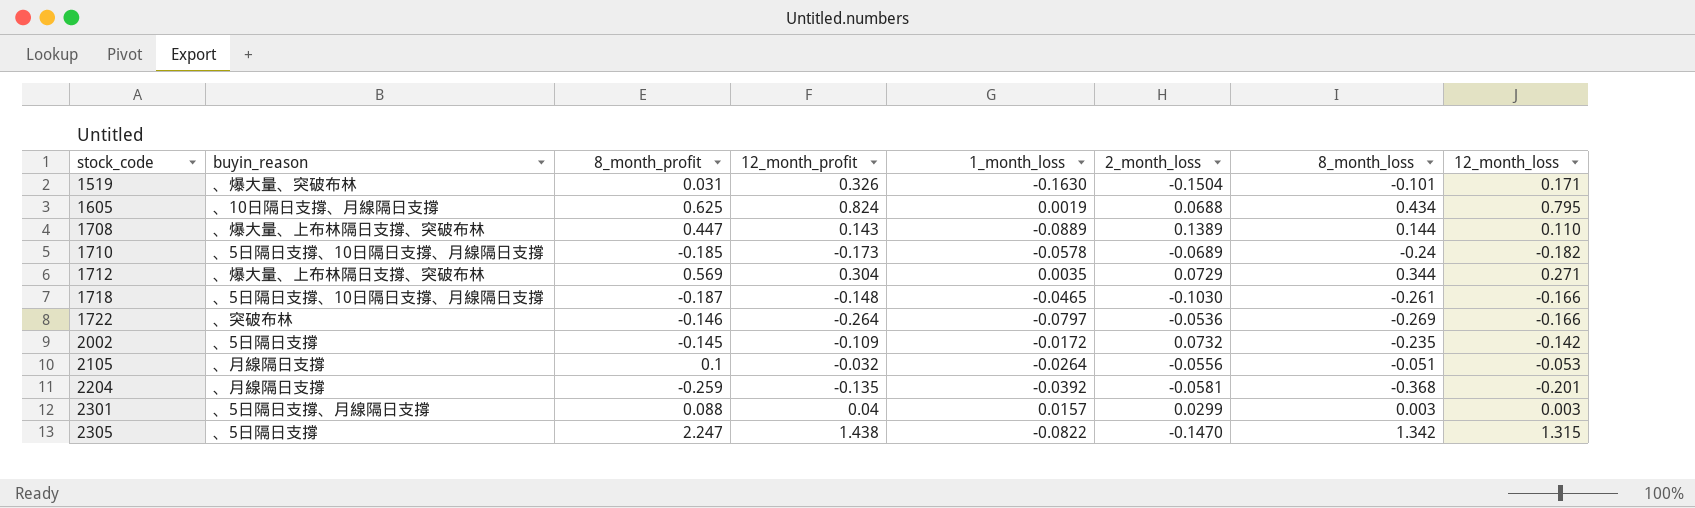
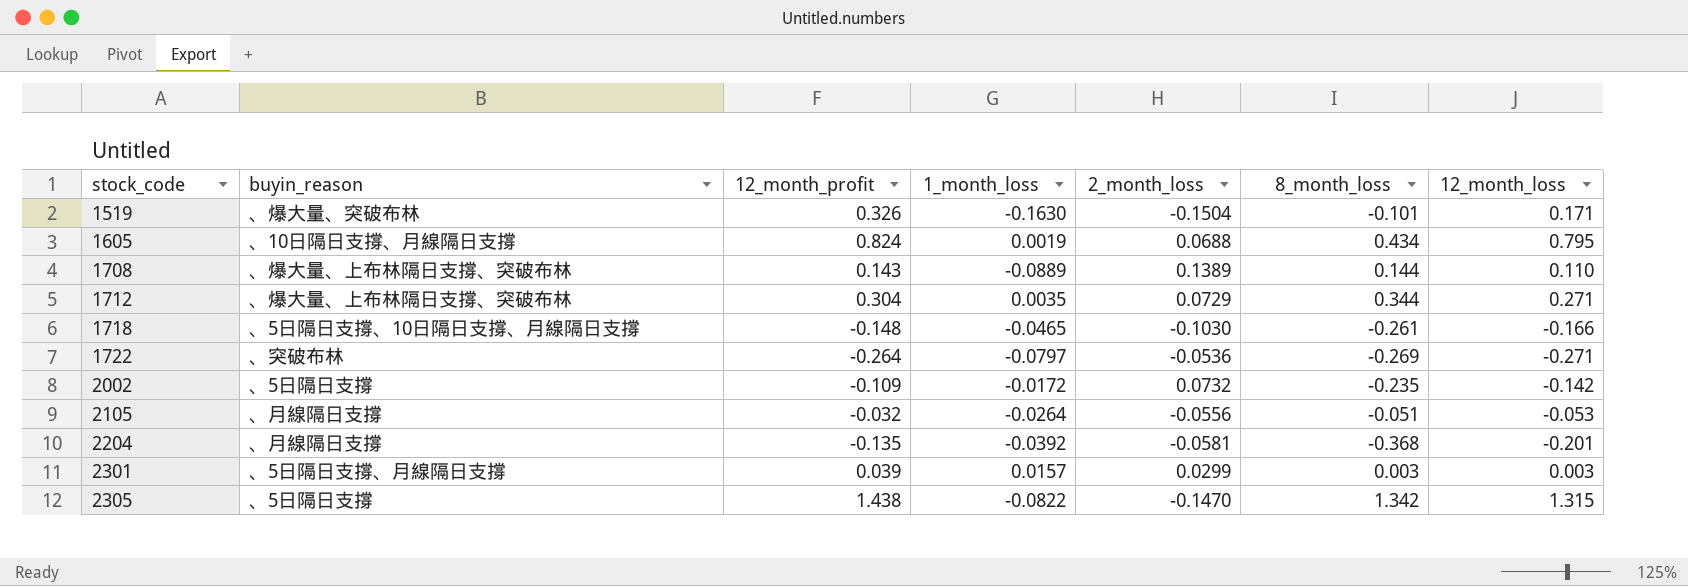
column 8_month_profit | position: 3 -> none
row 1710: 、5日隔日支撐、10日隔日支撐、月線隔日支撐 | -0.185 | -0.173 | -0.0578 | -0.0689 | -0.24 | -0.182 -> none
1722 | 12_month_loss: -0.166 -> -0.271
2301 | 12_month_profit: 0.04 -> 0.039

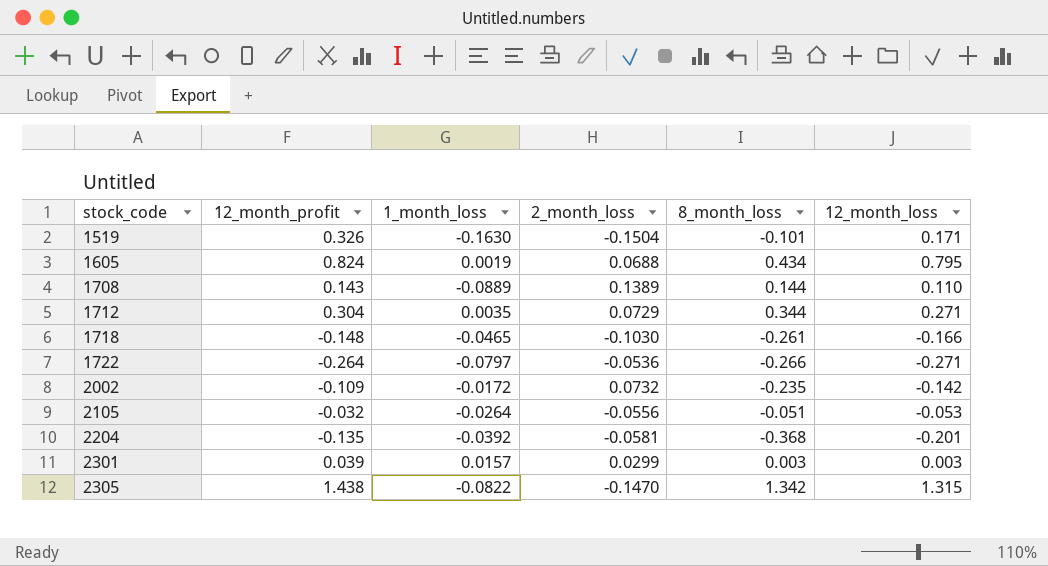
column buyin_reason | position: 2 -> none
1722 | 8_month_loss: -0.269 -> -0.266

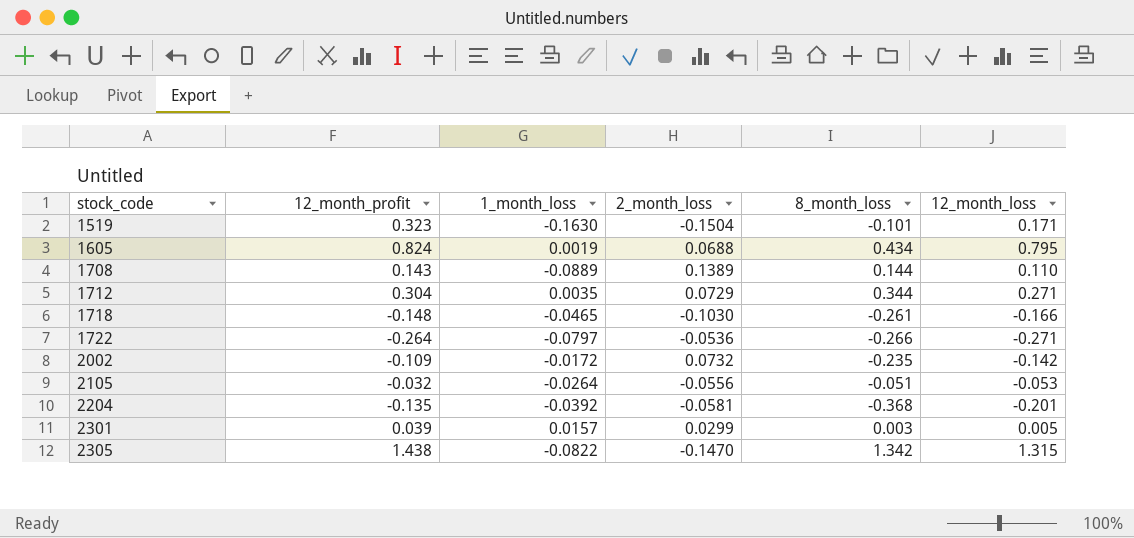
1519 | 12_month_profit: 0.326 -> 0.323
2301 | 12_month_loss: 0.003 -> 0.005

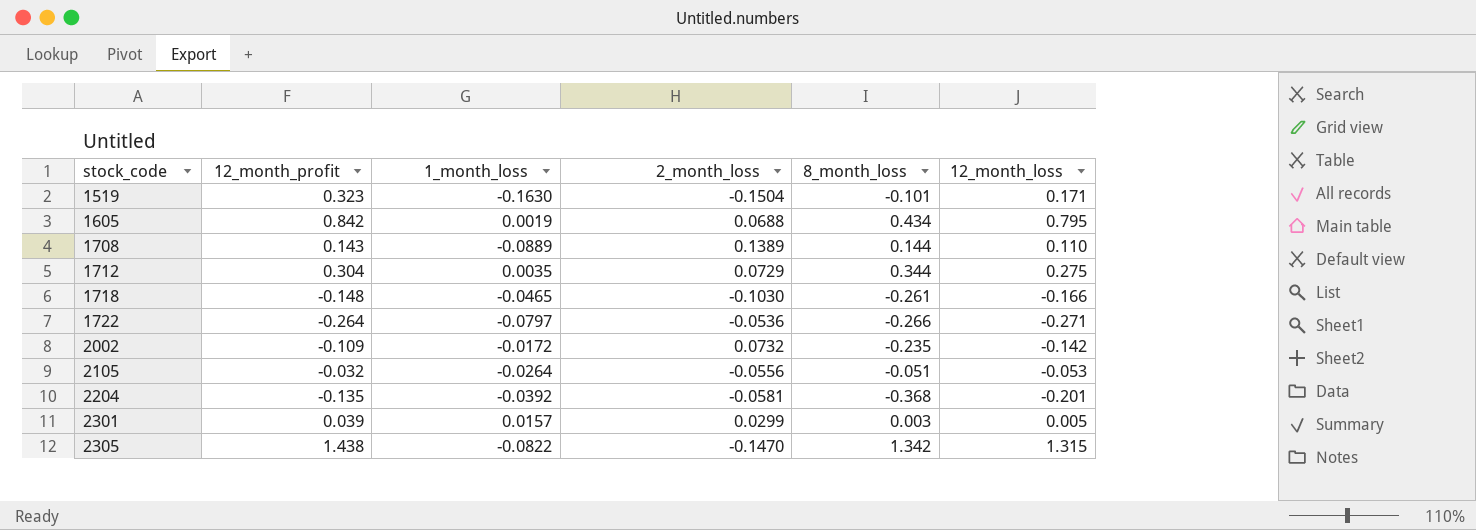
1605 | 12_month_profit: 0.824 -> 0.842
1712 | 12_month_loss: 0.271 -> 0.275

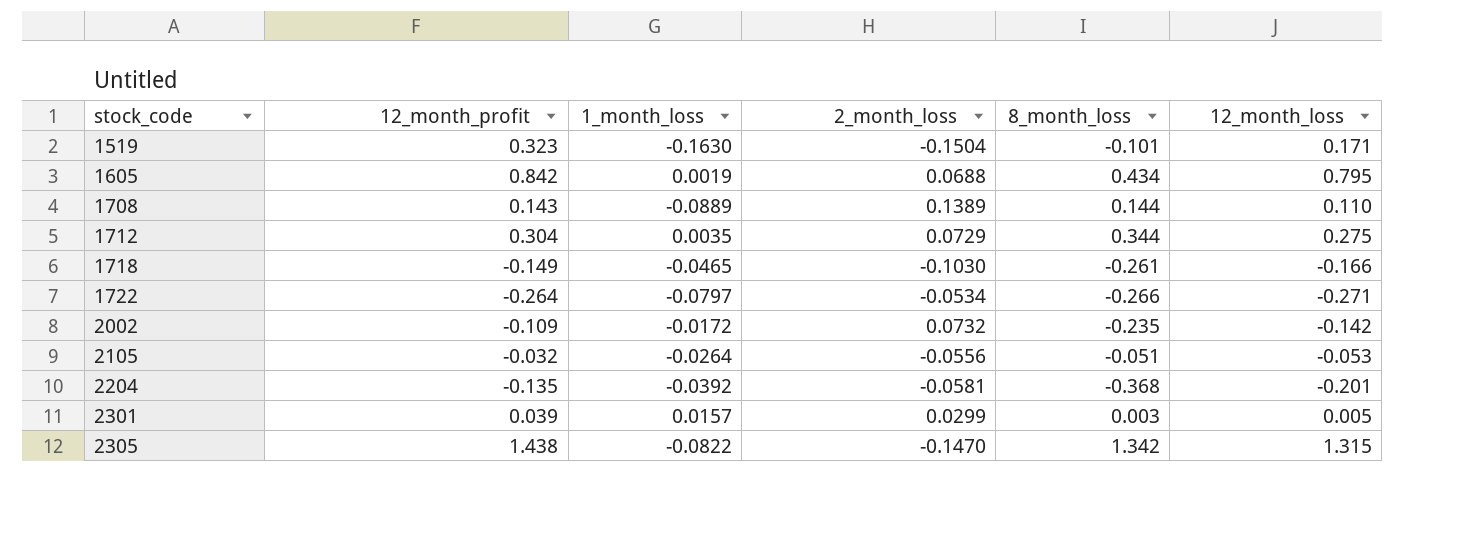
1718 | 12_month_profit: -0.148 -> -0.149
1722 | 2_month_loss: -0.0536 -> -0.0534

